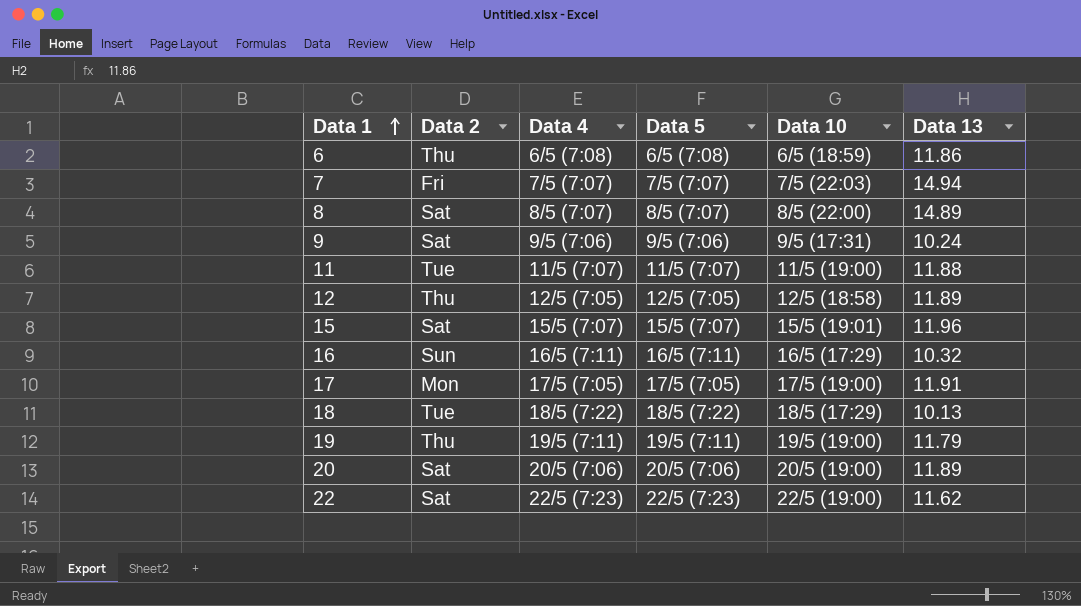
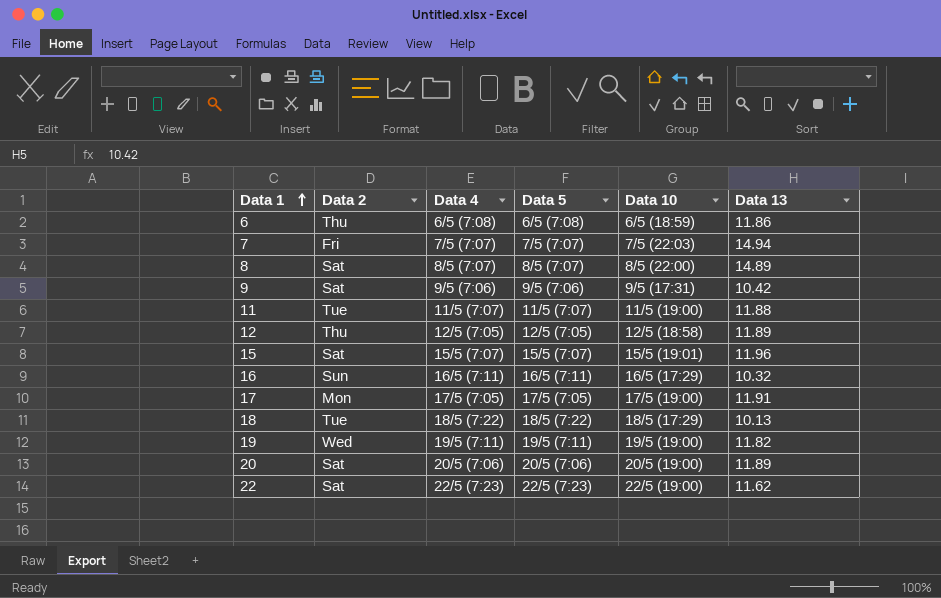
9 | Data 13: 10.24 -> 10.42
19 | Data 2: Thu -> Wed
19 | Data 13: 11.79 -> 11.82

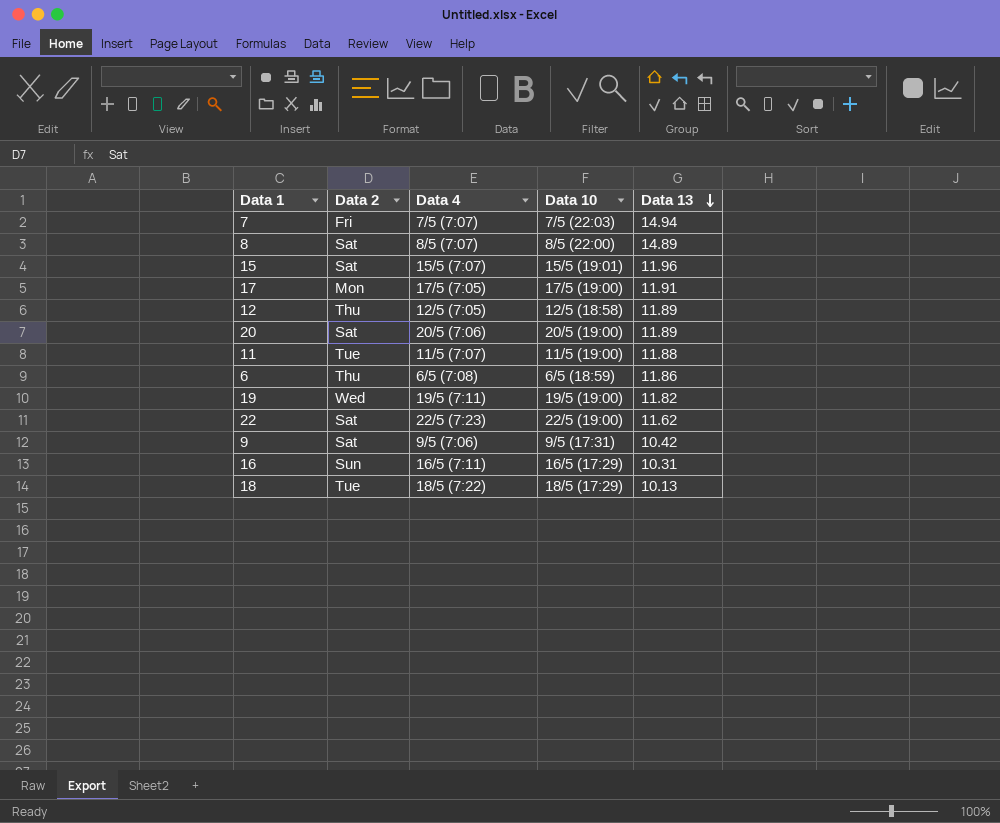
row order: Data 1 ascending -> Data 13 descending
column Data 5 | position: 4 -> none
16 | Data 13: 10.32 -> 10.31

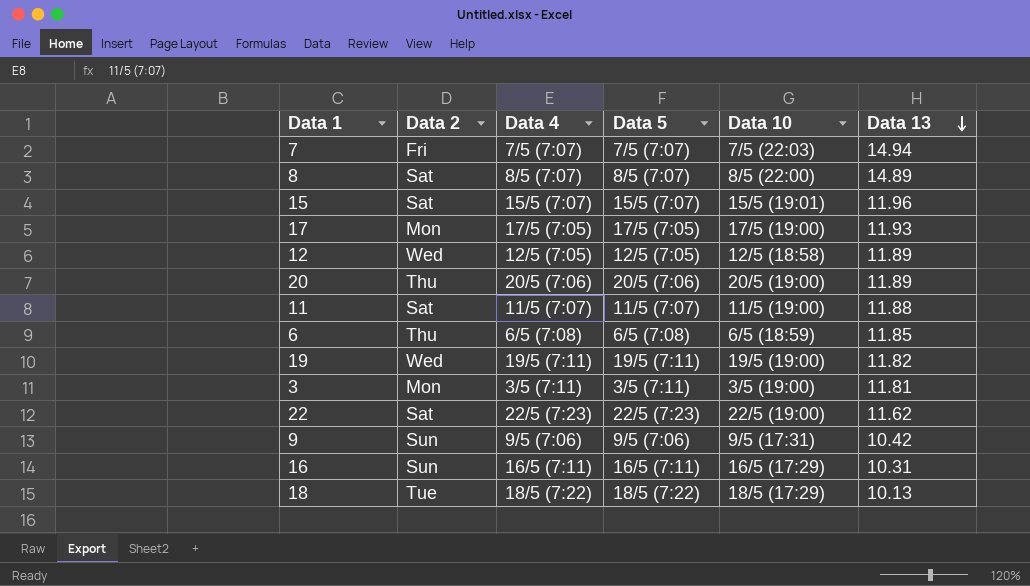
column Data 5 | position: none -> 4
17 | Data 13: 11.91 -> 11.93
12 | Data 2: Thu -> Wed
20 | Data 2: Sat -> Thu
11 | Data 2: Tue -> Sat
6 | Data 13: 11.86 -> 11.85
row 3: none -> Mon | 3/5 (7:11) | 3/5 (7:11) | 3/5 (19:00) | 11.81
9 | Data 2: Sat -> Sun

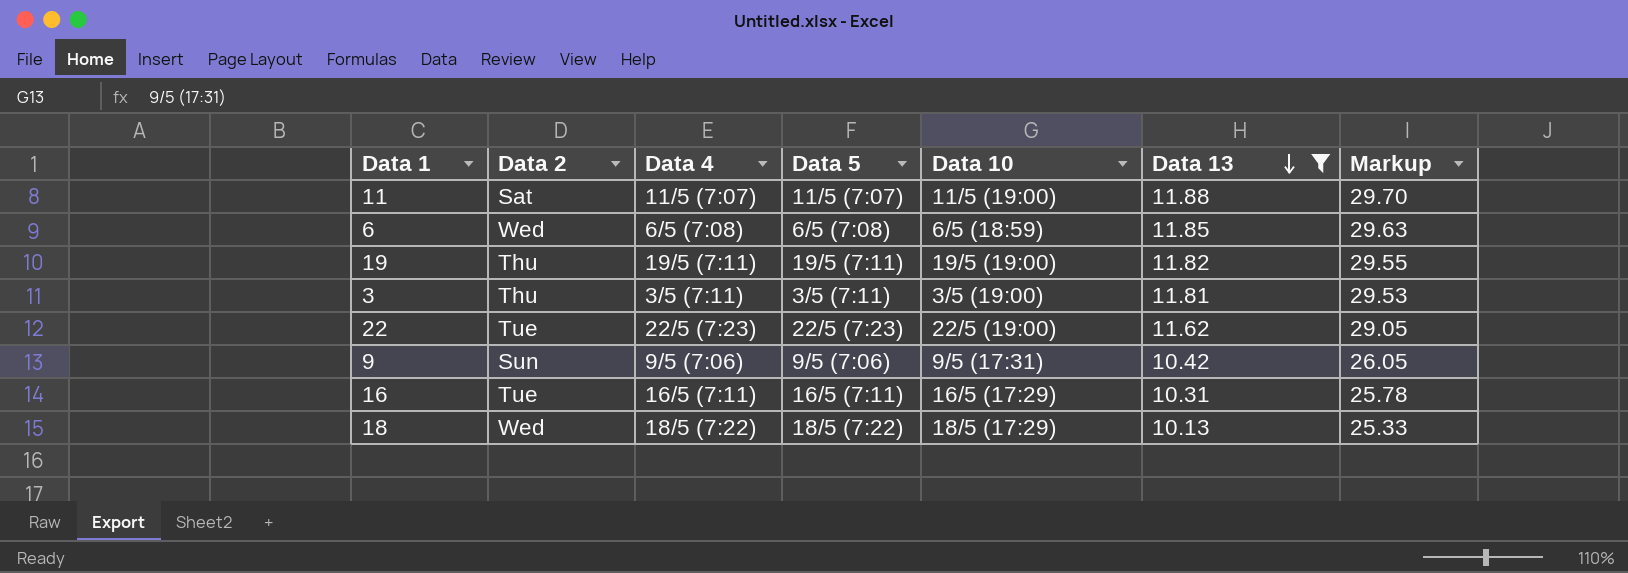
filter: none -> Data 13 <= 11.88
column Markup | formula: none -> [Data 13] * 2.5
6 | Data 2: Thu -> Wed
19 | Data 2: Wed -> Thu
3 | Data 2: Mon -> Thu
22 | Data 2: Sat -> Tue
16 | Data 2: Sun -> Tue
18 | Data 2: Tue -> Wed

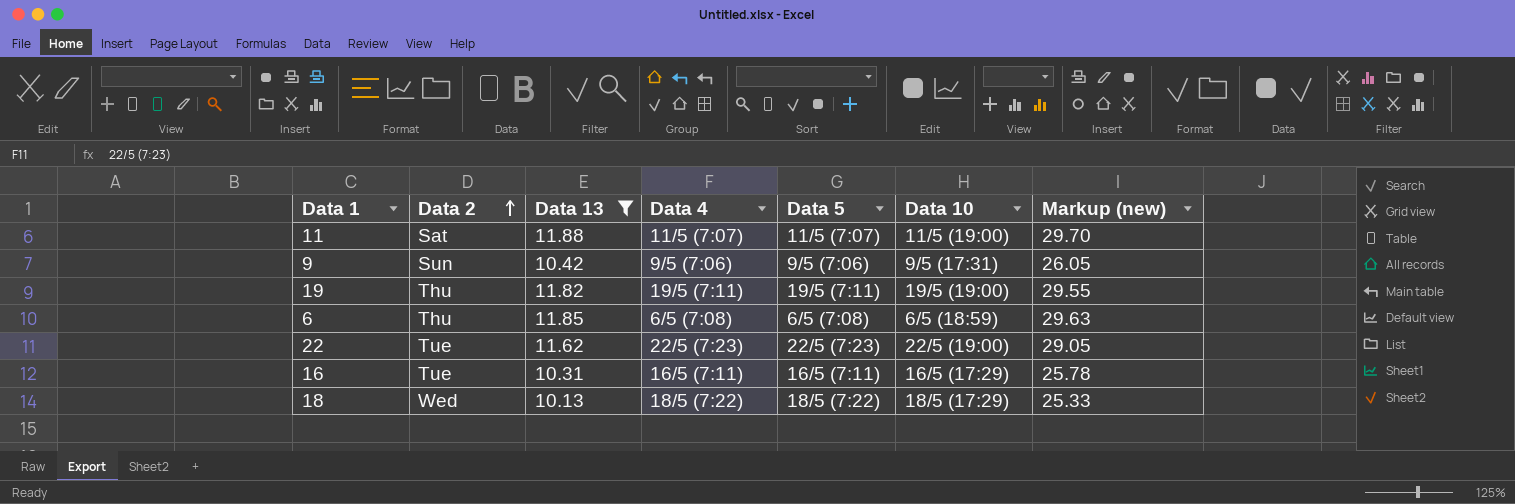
row order: Data 13 descending -> Data 2 ascending
column Data 13 | position: 6 -> 3
column name: Markup -> Markup (new)
row 3: Thu | 3/5 (7:11) | 3/5 (7:11) | 3/5 (19:00) | 11.81 | 29.53 -> none
6 | Data 2: Wed -> Thu

